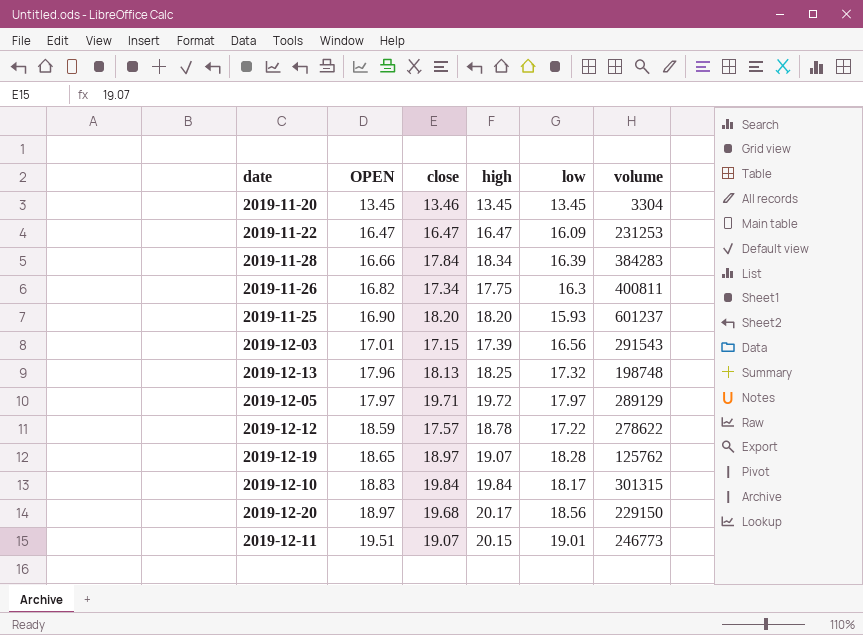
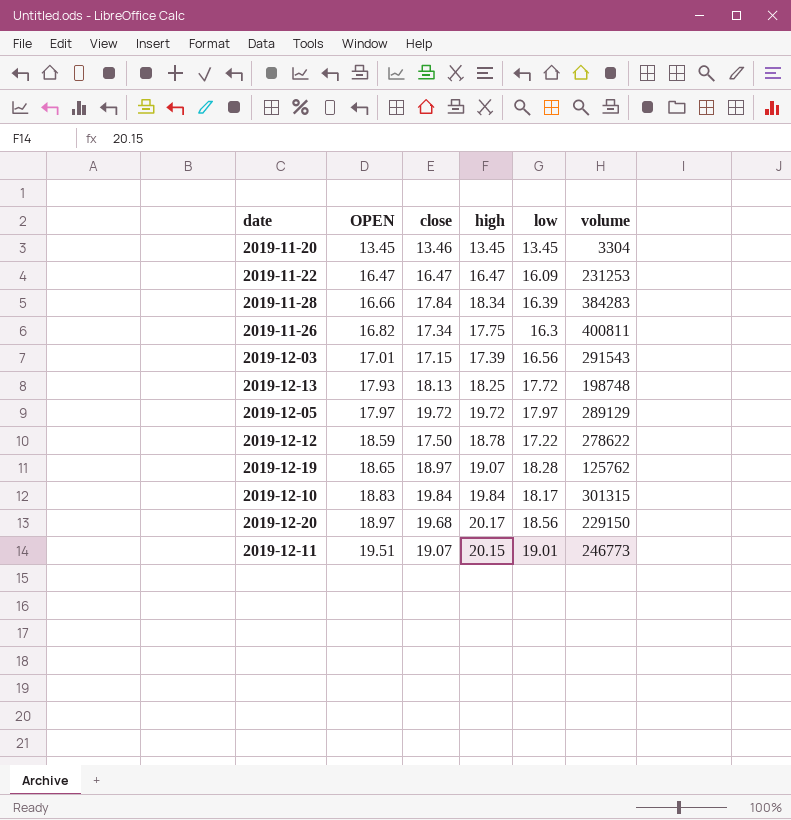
row 2019-11-25: 16.90 | 18.20 | 18.20 | 15.93 | 601237 -> none
2019-12-13 | OPEN: 17.96 -> 17.93
2019-12-13 | low: 17.32 -> 17.72
2019-12-05 | close: 19.71 -> 19.72
2019-12-12 | close: 17.57 -> 17.50

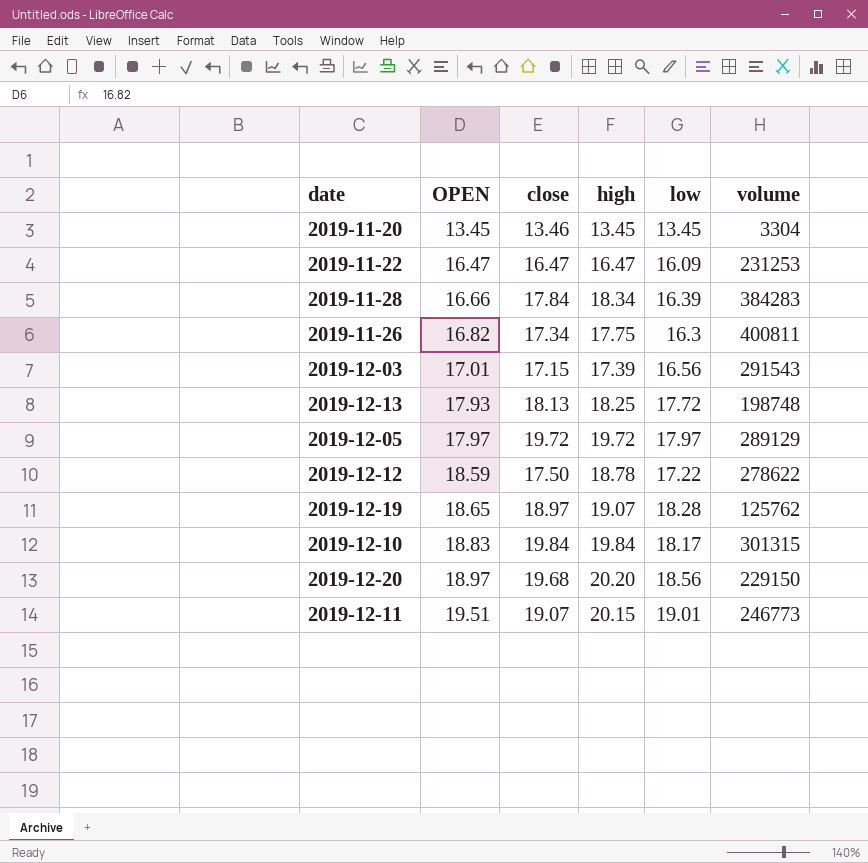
2019-12-20 | high: 20.17 -> 20.20

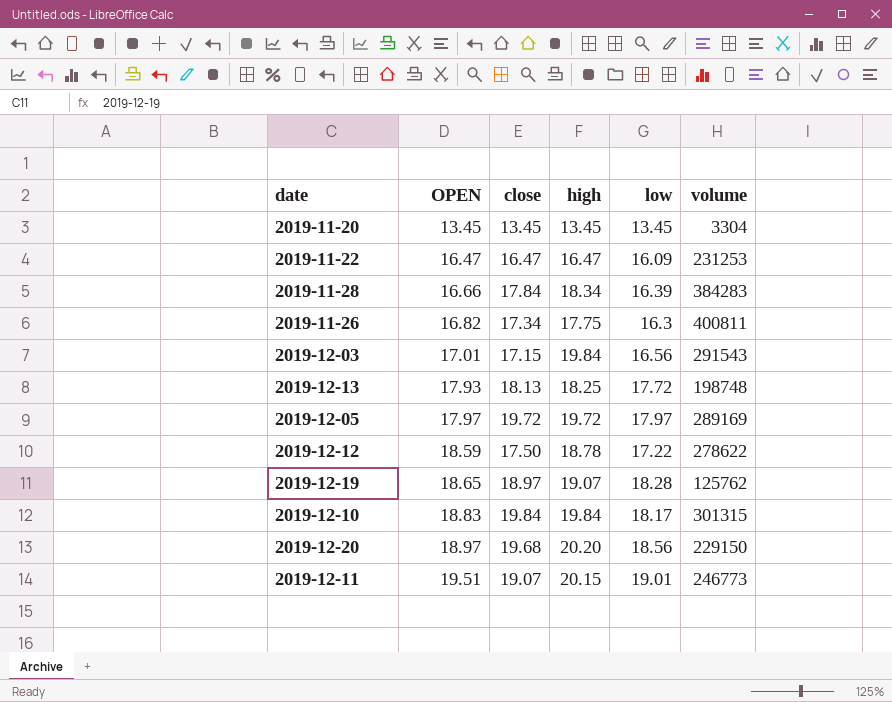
2019-11-20 | close: 13.46 -> 13.45
2019-12-03 | high: 17.39 -> 19.84
2019-12-05 | volume: 289129 -> 289169

